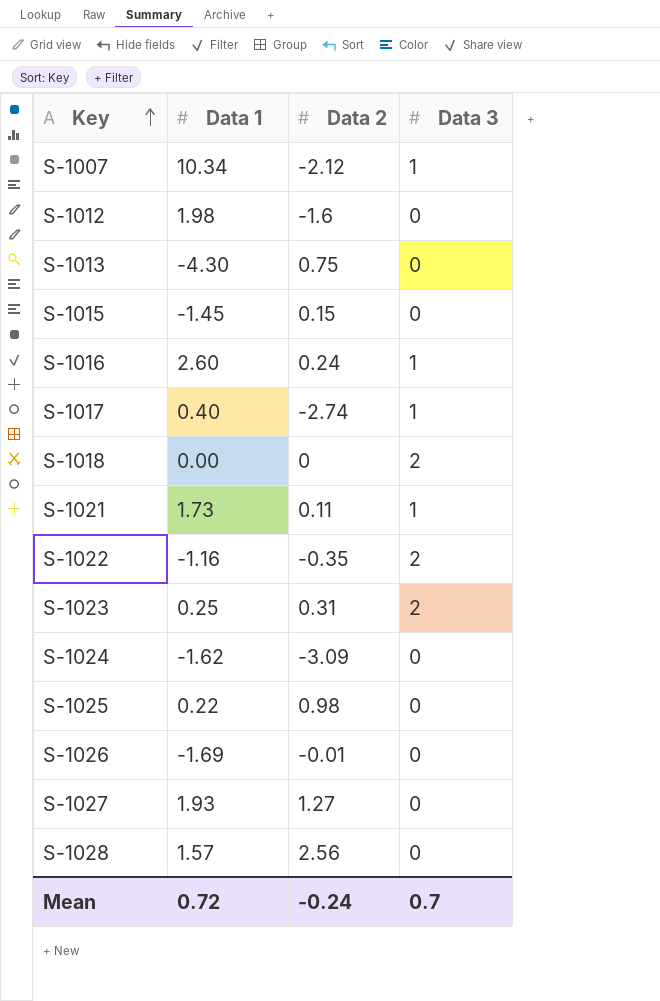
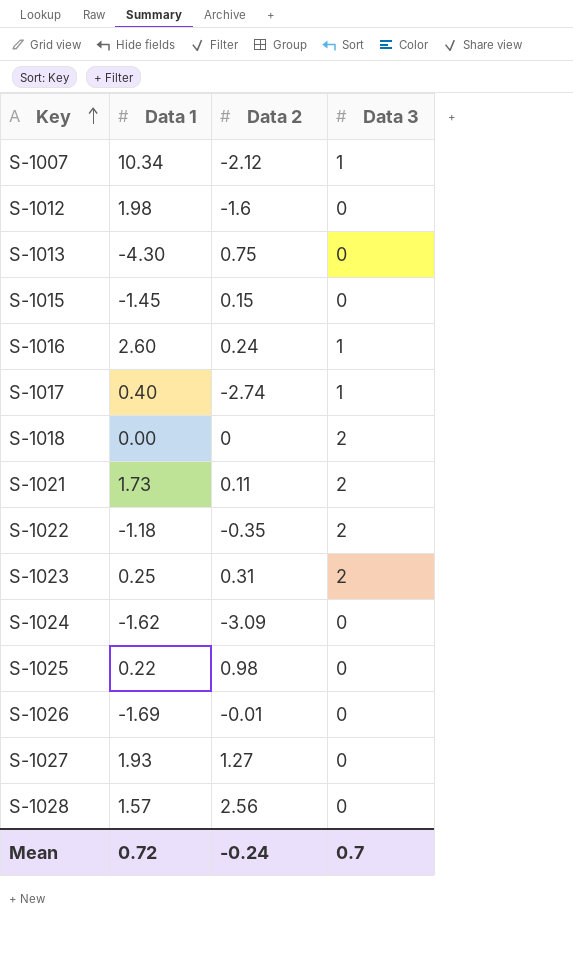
S-1021 | Data 3: 1 -> 2
S-1022 | Data 1: -1.16 -> -1.18

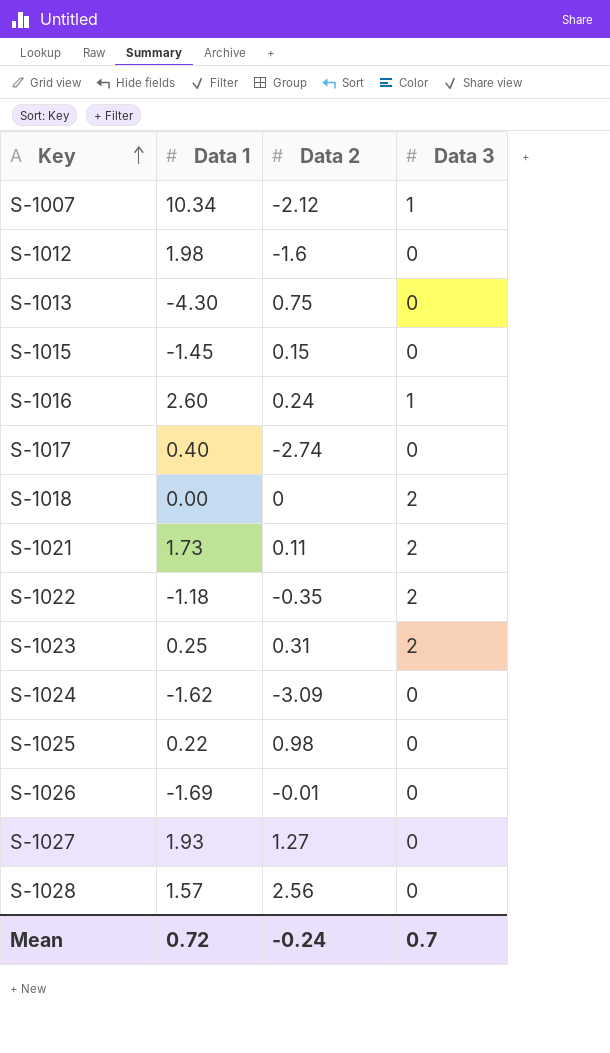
S-1017 | Data 3: 1 -> 0

